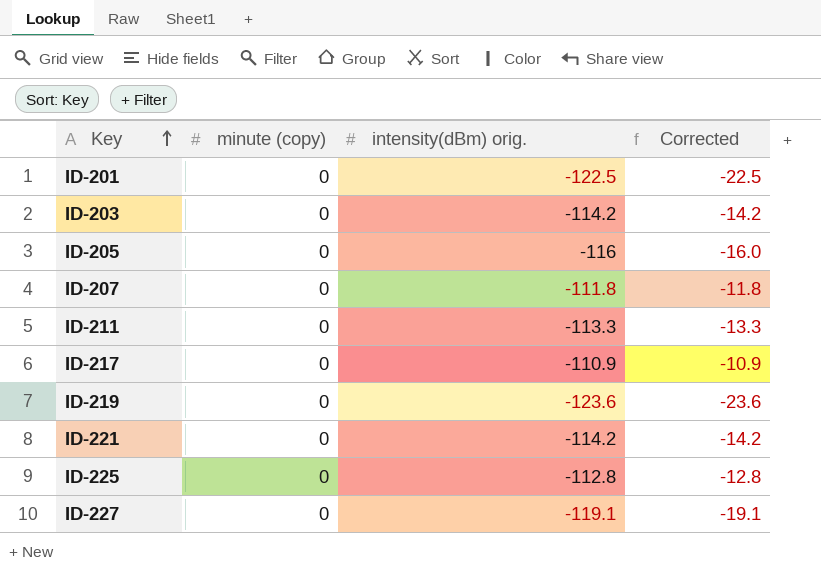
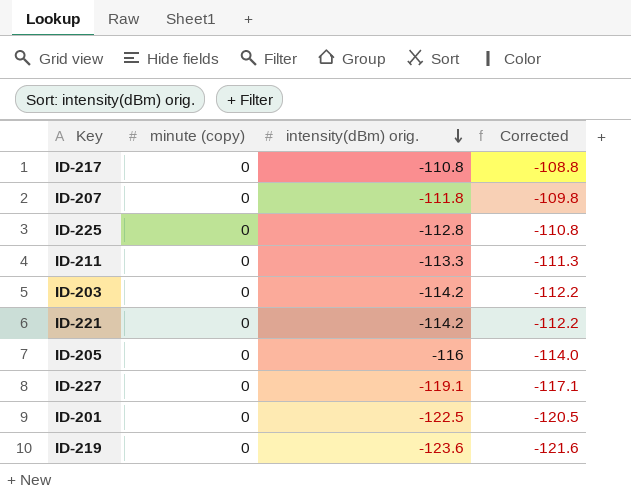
row order: Key ascending -> intensity(dBm) orig. descending
column Corrected | formula: [intensity(dBm) orig.] + 100 -> [intensity(dBm) orig.] + 2
ID-217 | intensity(dBm) orig.: -110.9 -> -110.8

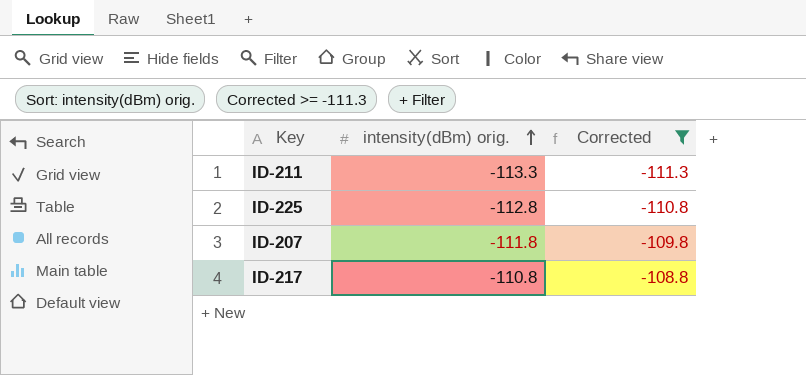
filter: none -> Corrected >= -111.3
row order: intensity(dBm) orig. descending -> intensity(dBm) orig. ascending
column minute (copy) | position: 2 -> none

